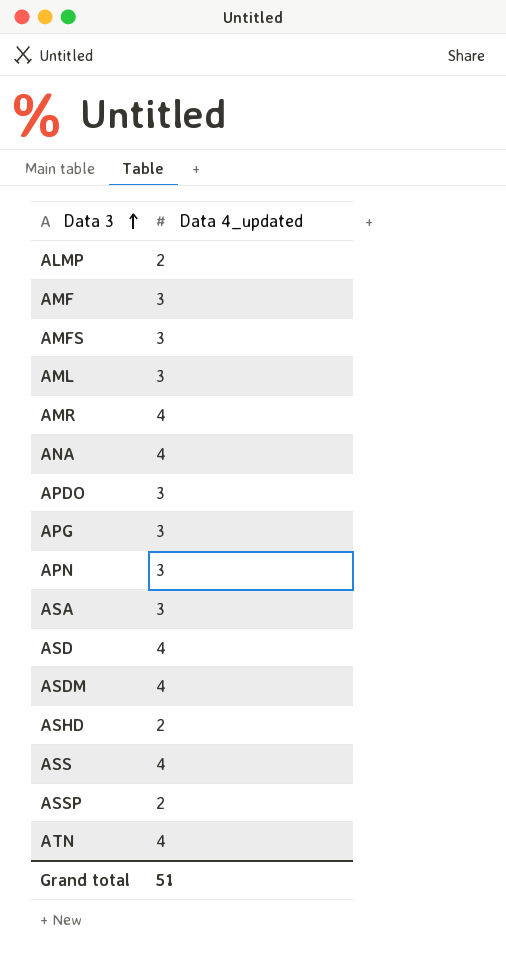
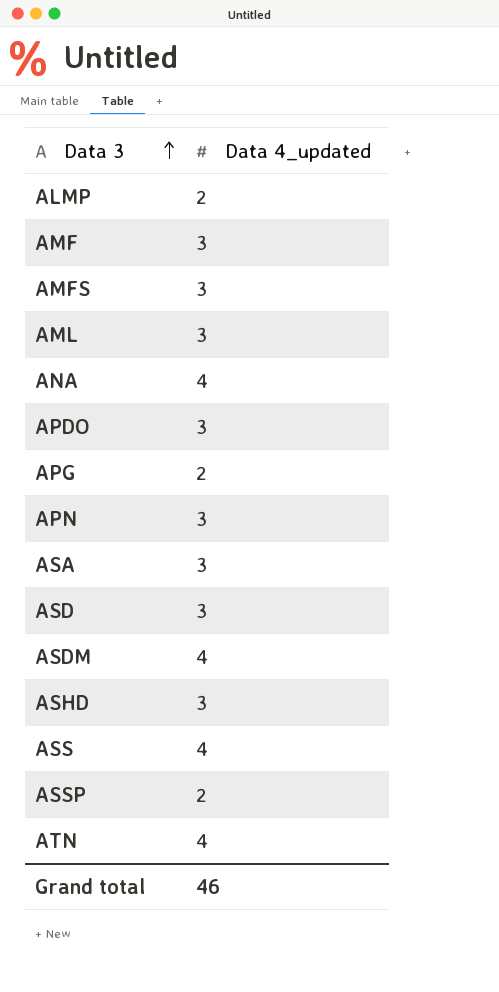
row AMR: 4 -> none
APG | Data 4_updated: 3 -> 2
ASD | Data 4_updated: 4 -> 3
ASHD | Data 4_updated: 2 -> 3
Grand total | Data 4_updated: 51 -> 46

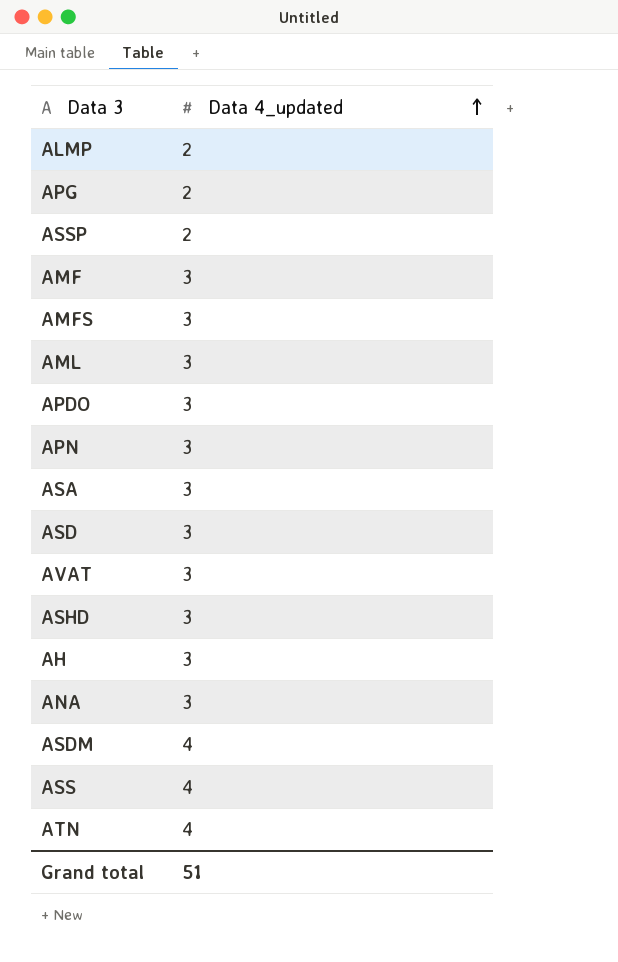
row order: Data 3 ascending -> Data 4_updated ascending
row AVAT: none -> 3
row AH: none -> 3
ANA | Data 4_updated: 4 -> 3
Grand total | Data 4_updated: 46 -> 51

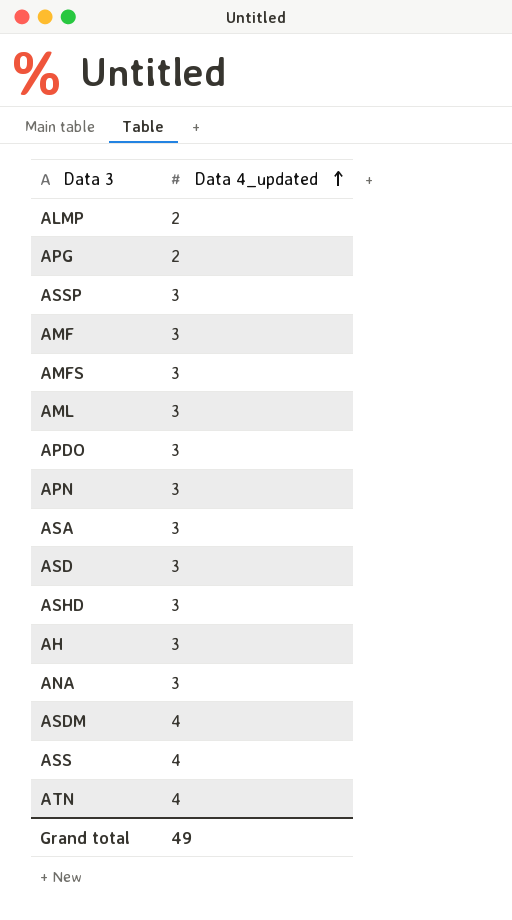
row AVAT: 3 -> none
ASSP | Data 4_updated: 2 -> 3
Grand total | Data 4_updated: 51 -> 49

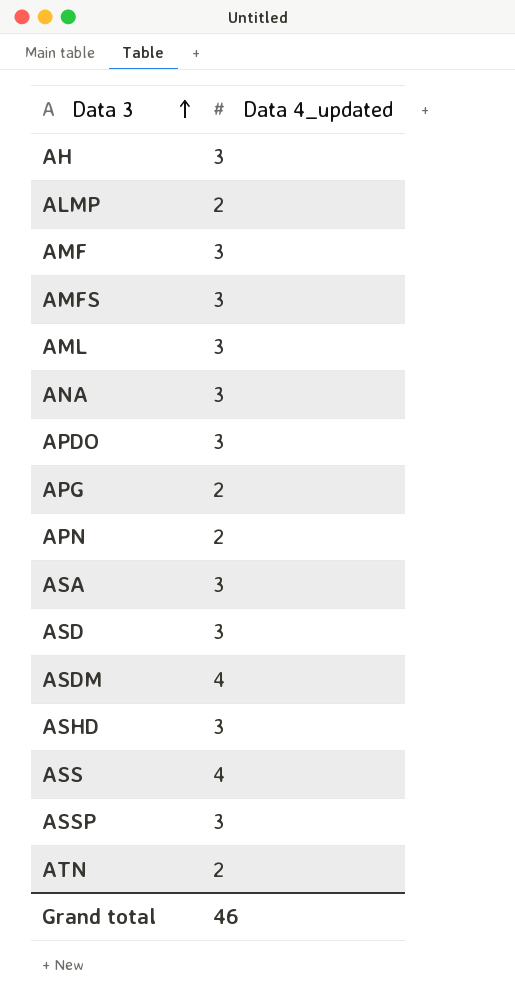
row order: Data 4_updated ascending -> Data 3 ascending
APN | Data 4_updated: 3 -> 2
ATN | Data 4_updated: 4 -> 2
Grand total | Data 4_updated: 49 -> 46

